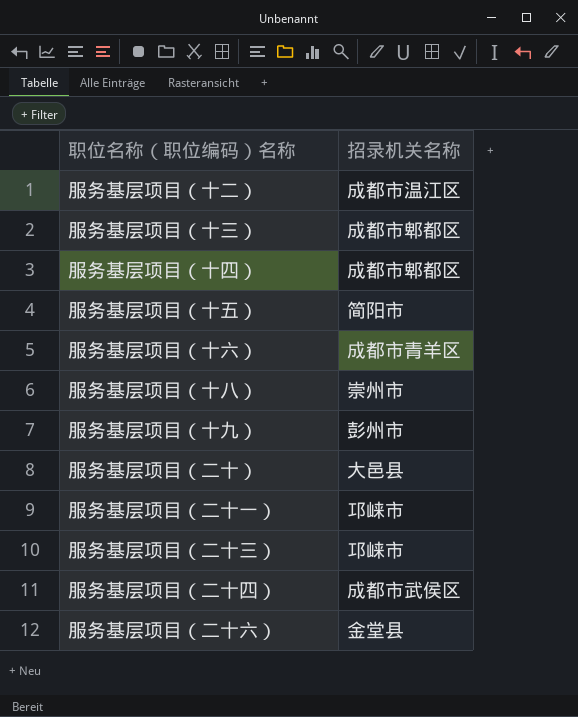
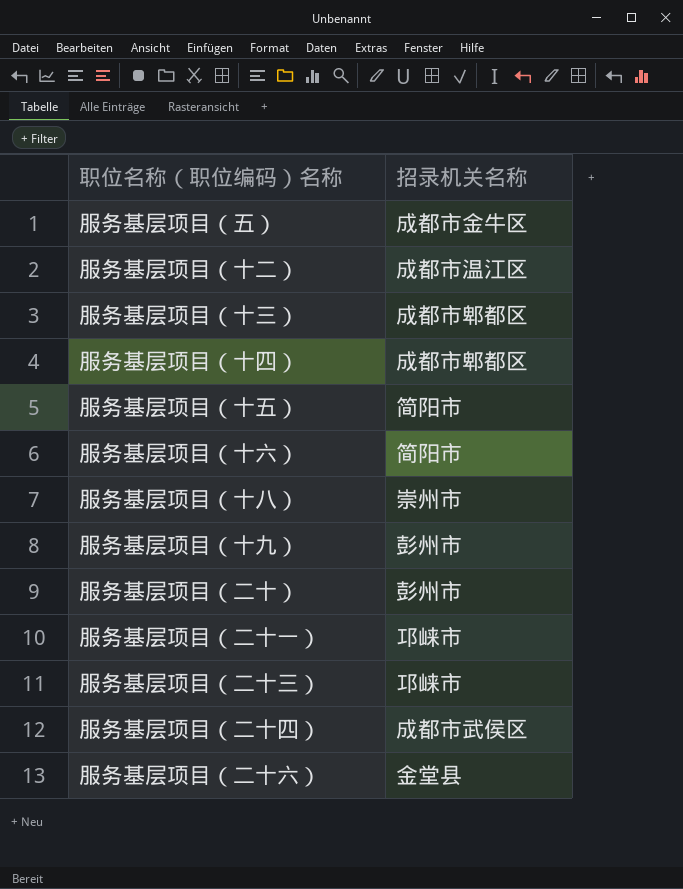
row 服务基层项目（五）: none -> 成都市金牛区
服务基层项目（十六） | 招录机关名称: 成都市青羊区 -> 简阳市
服务基层项目（二十） | 招录机关名称: 大邑县 -> 彭州市

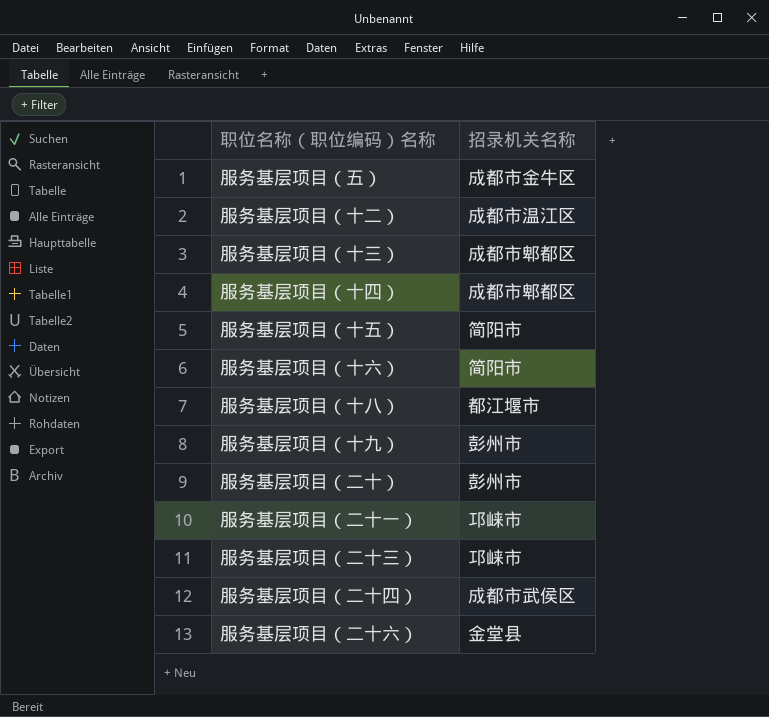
服务基层项目（十八） | 招录机关名称: 崇州市 -> 都江堰市

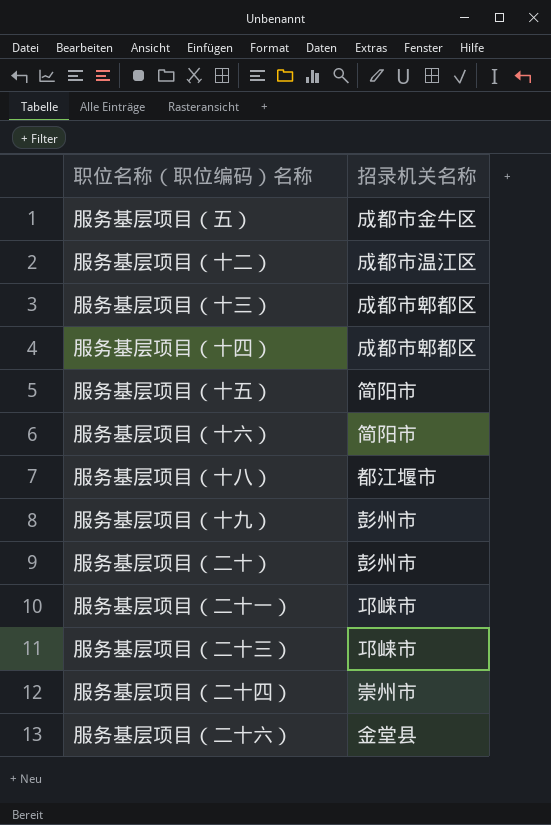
服务基层项目（二十四） | 招录机关名称: 成都市武侯区 -> 崇州市

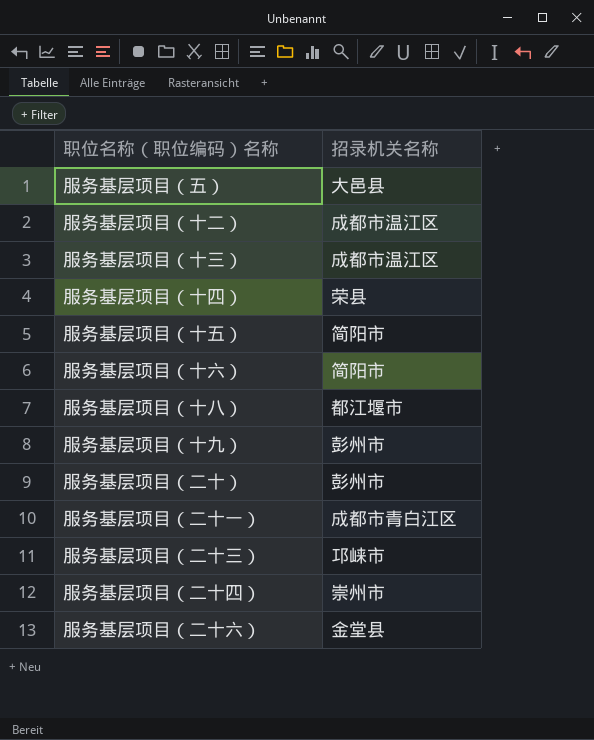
服务基层项目（五） | 招录机关名称: 成都市金牛区 -> 大邑县
服务基层项目（十三） | 招录机关名称: 成都市郫都区 -> 成都市温江区
服务基层项目（十四） | 招录机关名称: 成都市郫都区 -> 荣县
服务基层项目（二十一） | 招录机关名称: 邛崃市 -> 成都市青白江区

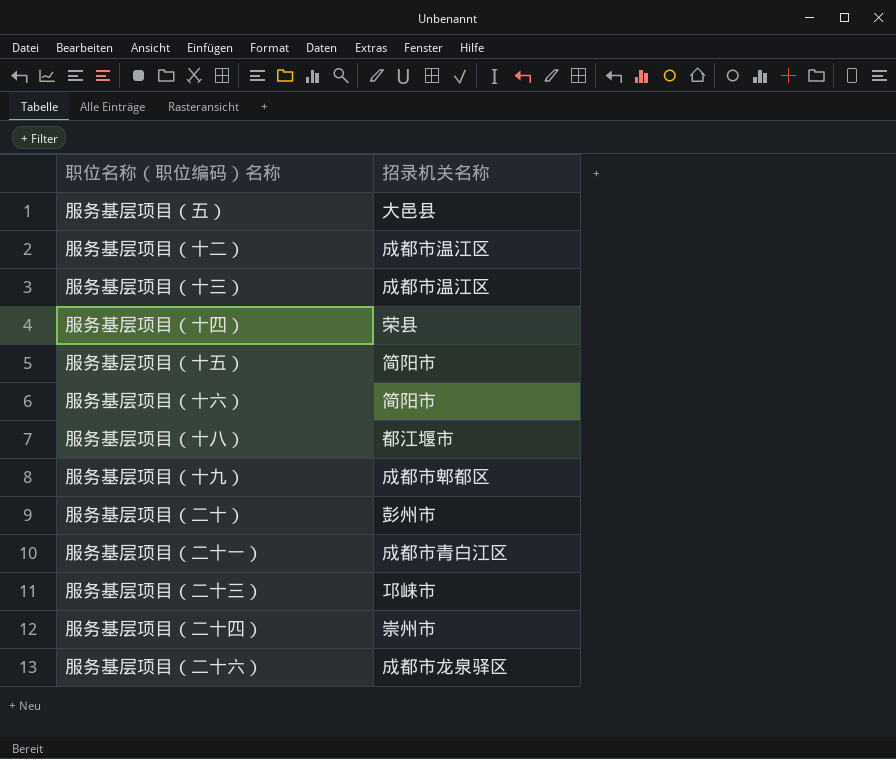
服务基层项目（十九） | 招录机关名称: 彭州市 -> 成都市郫都区
服务基层项目（二十六） | 招录机关名称: 金堂县 -> 成都市龙泉驿区

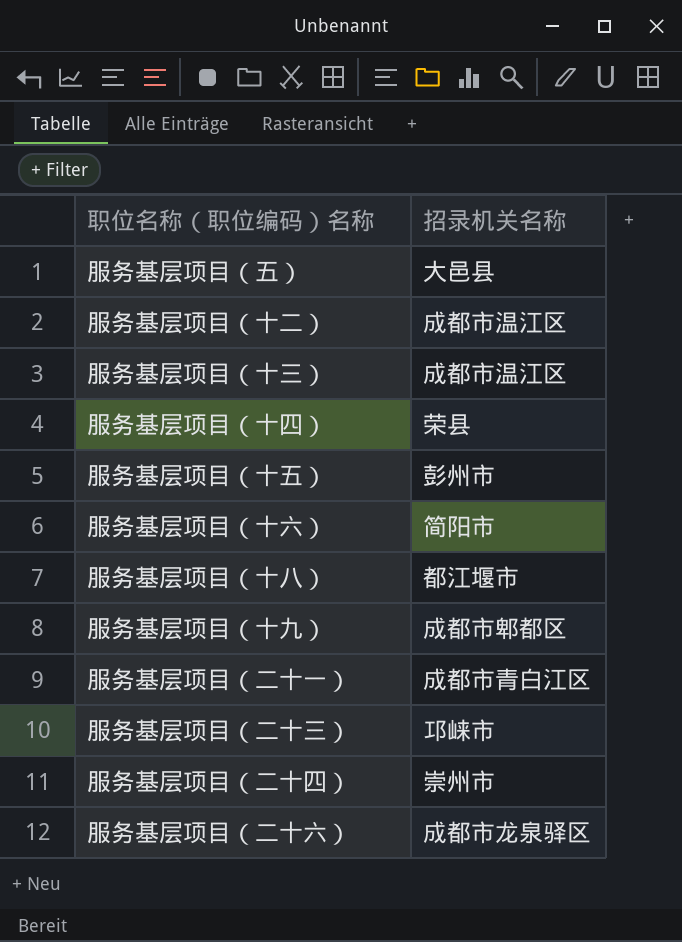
row 服务基层项目（二十）: 彭州市 -> none
服务基层项目（十五） | 招录机关名称: 简阳市 -> 彭州市

